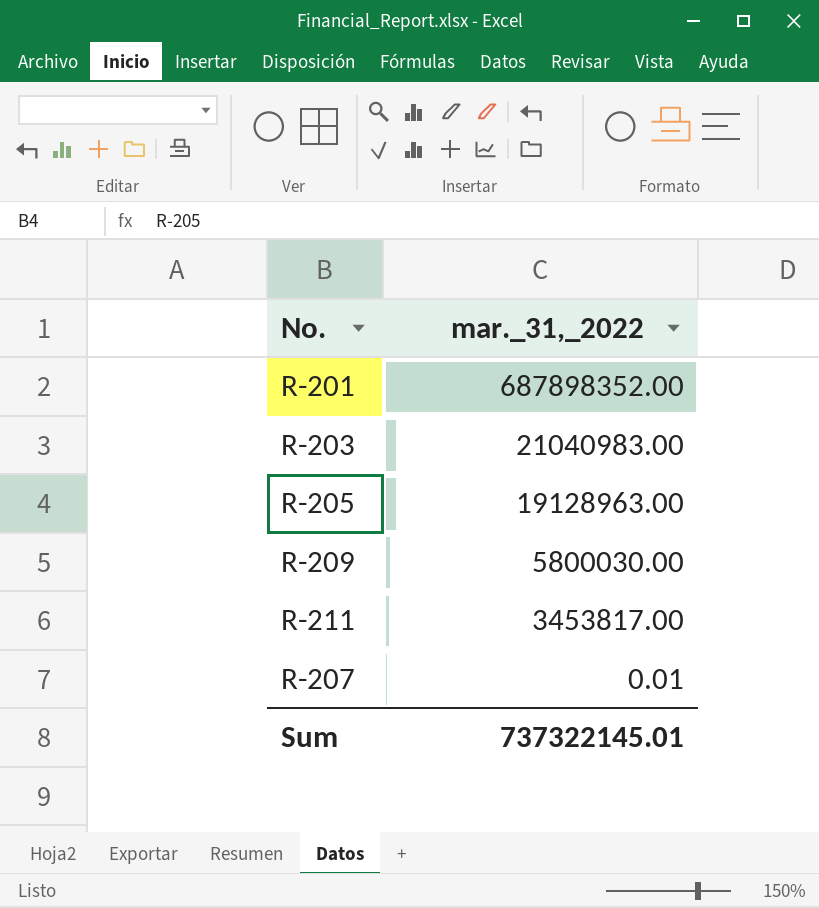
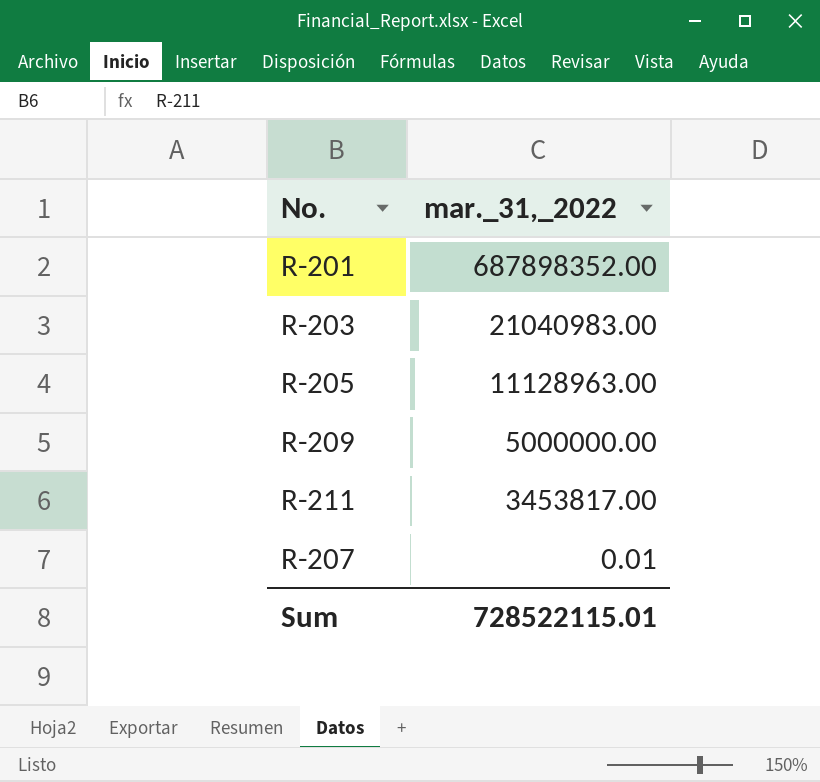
R-205 | mar._31,_2022: 19128963.00 -> 11128963.00
R-209 | mar._31,_2022: 5800030.00 -> 5000000.00
Sum | mar._31,_2022: 737322145.01 -> 728522115.01

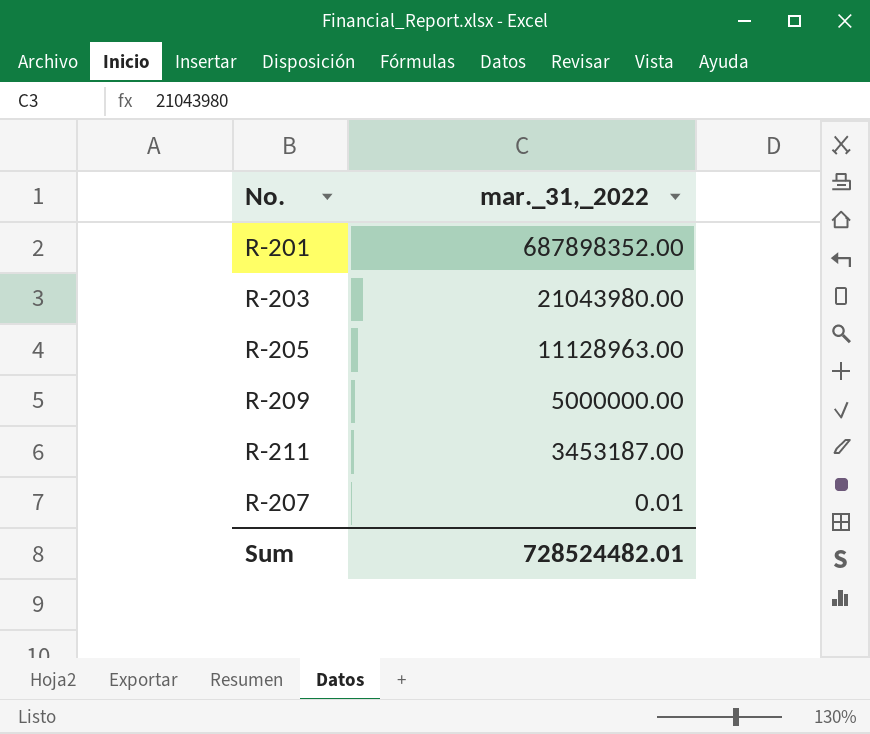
R-203 | mar._31,_2022: 21040983.00 -> 21043980.00
R-211 | mar._31,_2022: 3453817.00 -> 3453187.00
Sum | mar._31,_2022: 728522115.01 -> 728524482.01

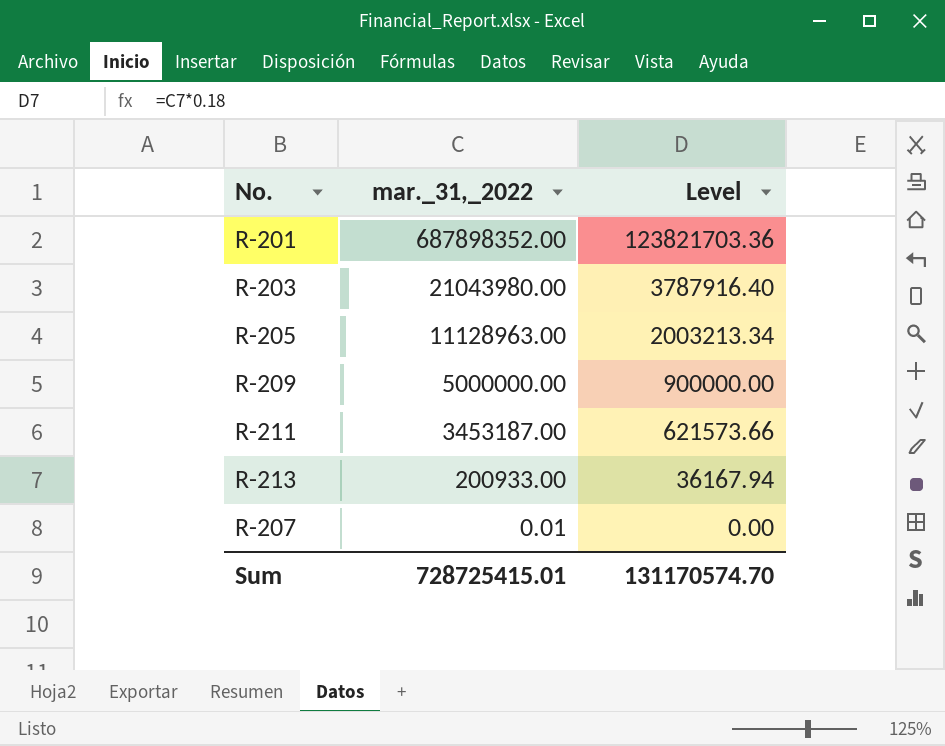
column Level | formula: none -> [mar._31,_2022] * 0.18
row R-213: none -> 200933.00 | 36167.94
Sum | mar._31,_2022: 728524482.01 -> 728725415.01

